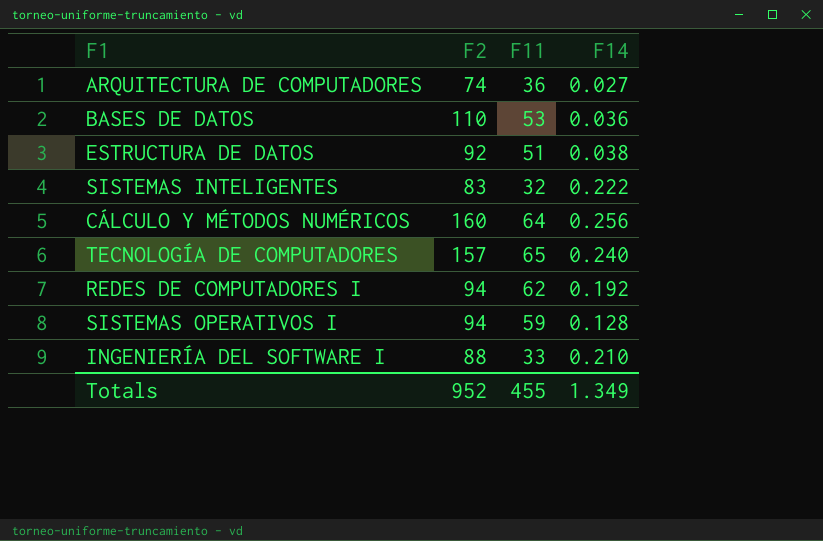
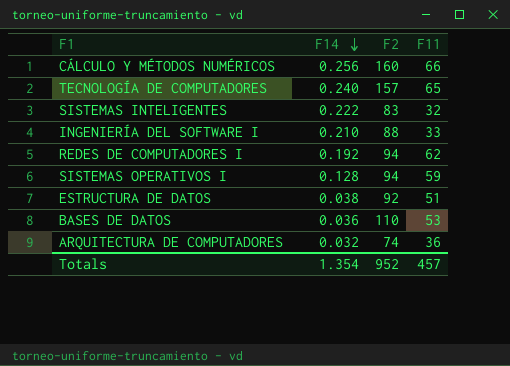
row order: none -> F14 descending
column F14 | position: 4 -> 2
CÁLCULO Y MÉTODOS NUMÉRICOS | F11: 64 -> 66
ARQUITECTURA DE COMPUTADORES | F14: 0.027 -> 0.032
Totals | F14: 1.349 -> 1.354
Totals | F11: 455 -> 457

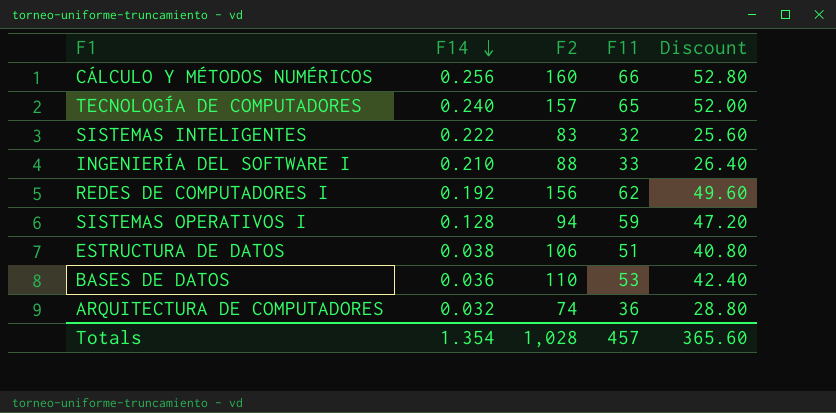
column Discount | formula: none -> [F11] * 0.8
REDES DE COMPUTADORES I | F2: 94 -> 156
ESTRUCTURA DE DATOS | F2: 92 -> 106
Totals | F2: 952 -> 1,028

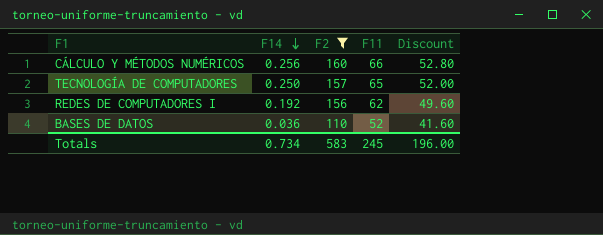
filter: none -> F2 >= 110
TECNOLOGÍA DE COMPUTADORES | F14: 0.240 -> 0.250
BASES DE DATOS | F11: 53 -> 52
BASES DE DATOS | Discount: 42.40 -> 41.60
Totals | F14: 1.354 -> 0.734
Totals | F2: 1,028 -> 583
Totals | F11: 457 -> 245
Totals | Discount: 365.60 -> 196.00

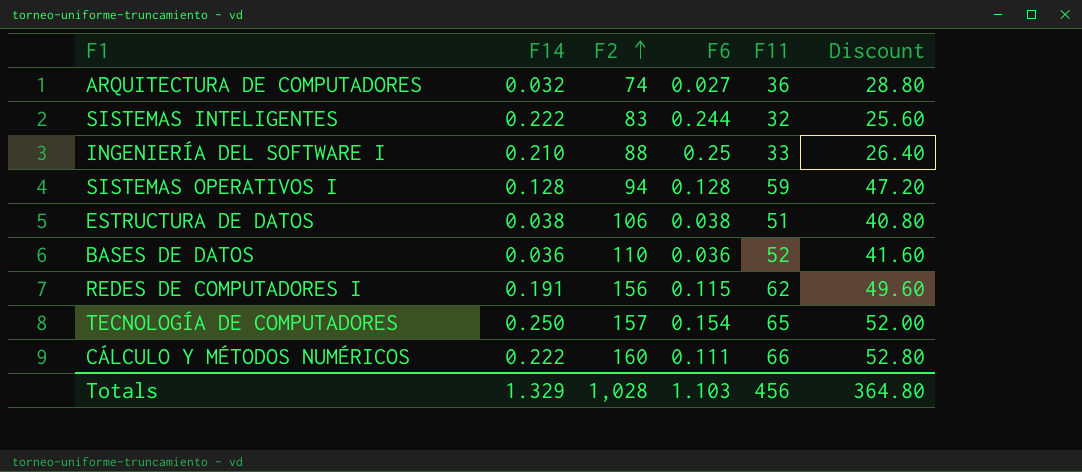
filter: F2 >= 110 -> none
row order: F14 descending -> F2 ascending
column F6 | position: none -> 4
REDES DE COMPUTADORES I | F14: 0.192 -> 0.191
CÁLCULO Y MÉTODOS NUMÉRICOS | F14: 0.256 -> 0.222
Totals | F14: 0.734 -> 1.329
Totals | F2: 583 -> 1,028
Totals | F11: 245 -> 456
Totals | Discount: 196.00 -> 364.80

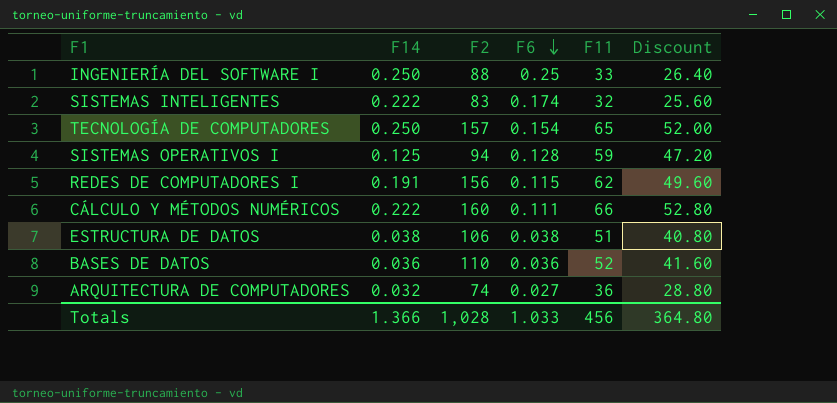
row order: F2 ascending -> F6 descending
INGENIERÍA DEL SOFTWARE I | F14: 0.210 -> 0.250
SISTEMAS INTELIGENTES | F6: 0.244 -> 0.174
SISTEMAS OPERATIVOS I | F14: 0.128 -> 0.125
Totals | F14: 1.329 -> 1.366
Totals | F6: 1.103 -> 1.033

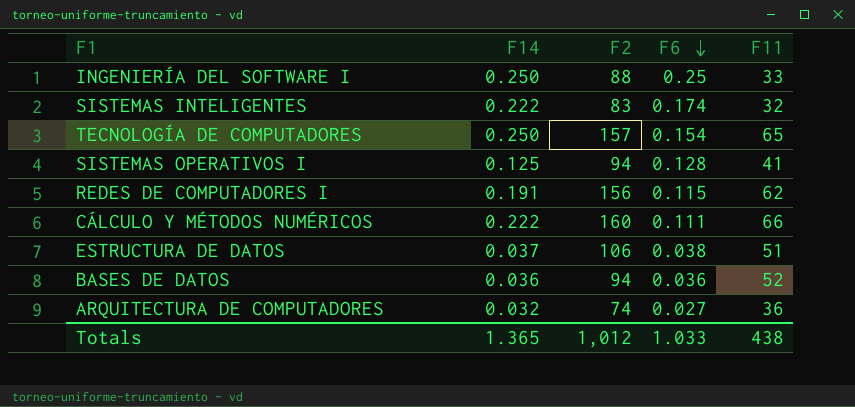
column Discount | formula: [F11] * 0.8 -> none
SISTEMAS OPERATIVOS I | F11: 59 -> 41
ESTRUCTURA DE DATOS | F14: 0.038 -> 0.037
BASES DE DATOS | F2: 110 -> 94
Totals | F14: 1.366 -> 1.365
Totals | F2: 1,028 -> 1,012
Totals | F11: 456 -> 438

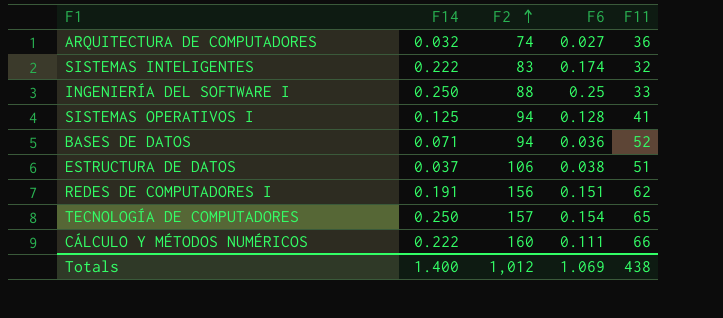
row order: F6 descending -> F2 ascending
BASES DE DATOS | F14: 0.036 -> 0.071
REDES DE COMPUTADORES I | F6: 0.115 -> 0.151
Totals | F14: 1.365 -> 1.400
Totals | F6: 1.033 -> 1.069

